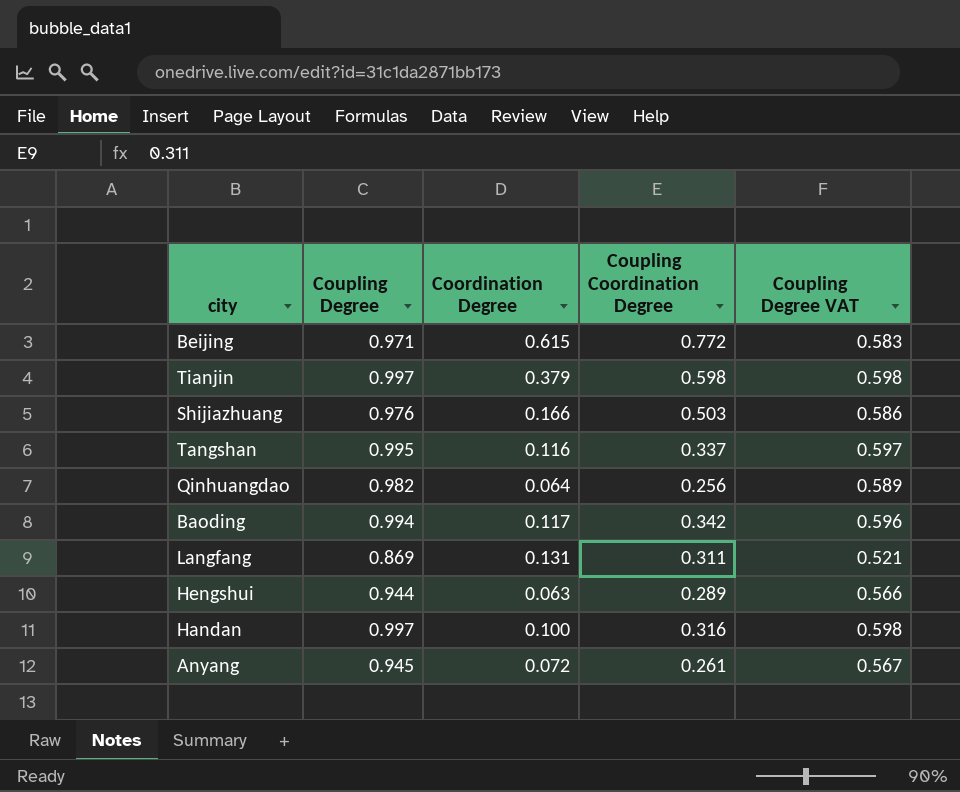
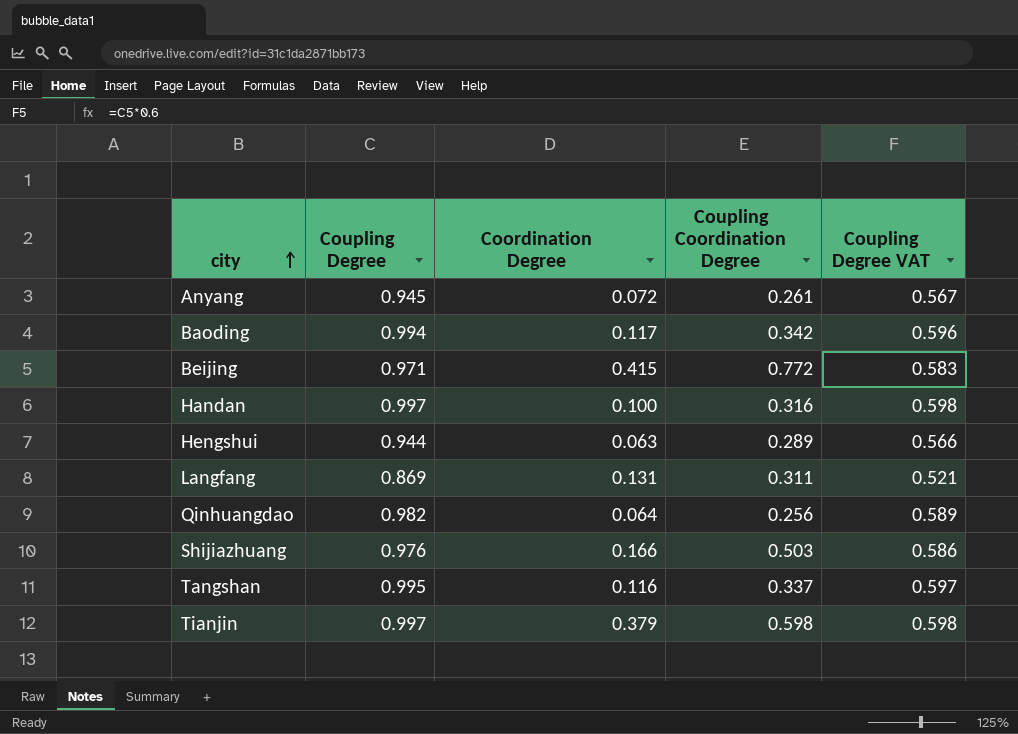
row order: none -> city ascending
Beijing | Coordination Degree: 0.615 -> 0.415

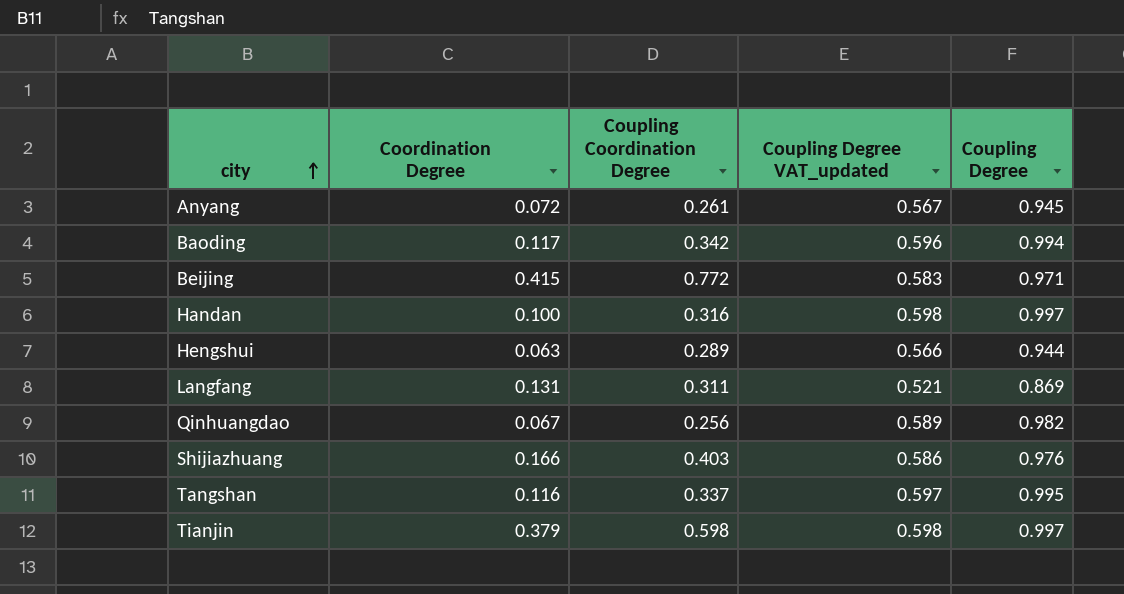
column name: Coupling Degree VAT -> Coupling Degree VAT_updated
column Coupling Degree | position: 2 -> 5
Qinhuangdao | Coordination Degree: 0.064 -> 0.067
Shijiazhuang | Coupling Coordination Degree: 0.503 -> 0.403

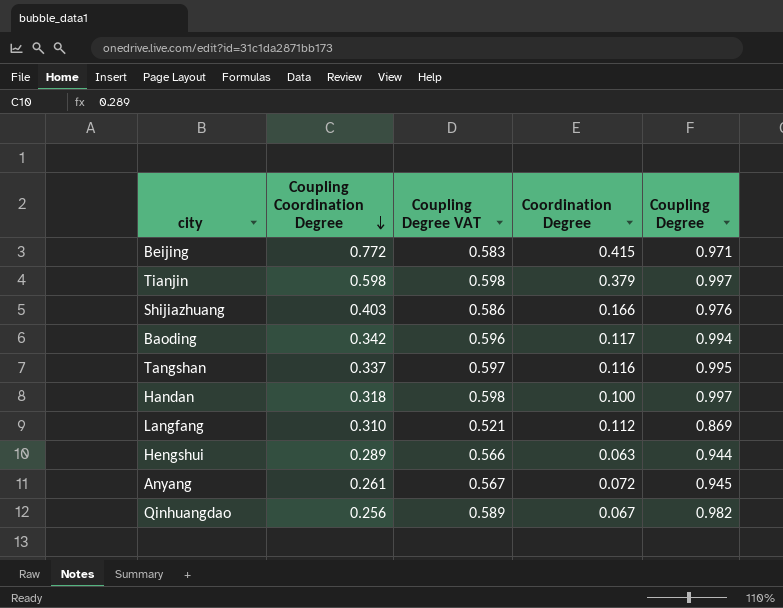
row order: city ascending -> Coupling Coordination Degree descending
column name: Coupling Degree VAT_updated -> Coupling Degree VAT
column Coordination Degree | position: 2 -> 4
Handan | Coupling Coordination Degree: 0.316 -> 0.318
Langfang | Coupling Coordination Degree: 0.311 -> 0.310
Langfang | Coordination Degree: 0.131 -> 0.112

